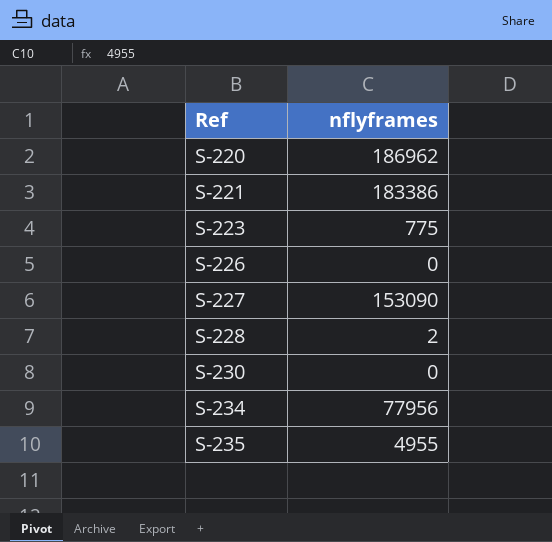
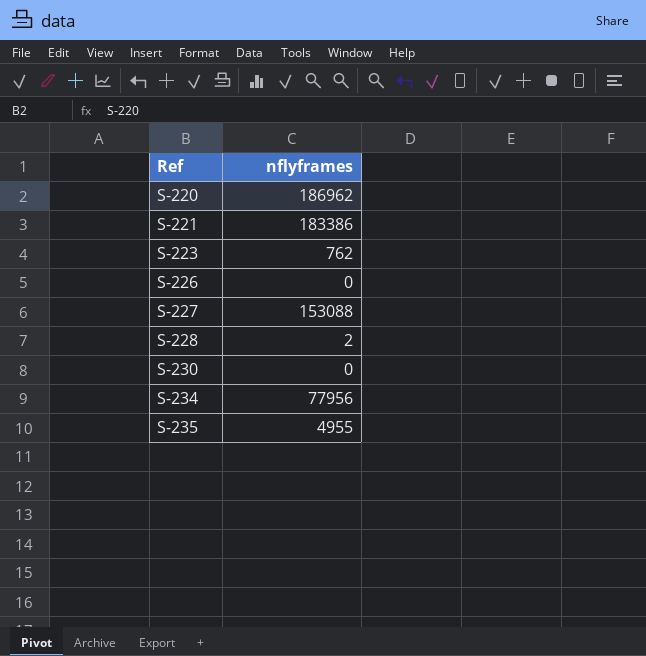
S-223 | nflyframes: 775 -> 762
S-227 | nflyframes: 153090 -> 153088

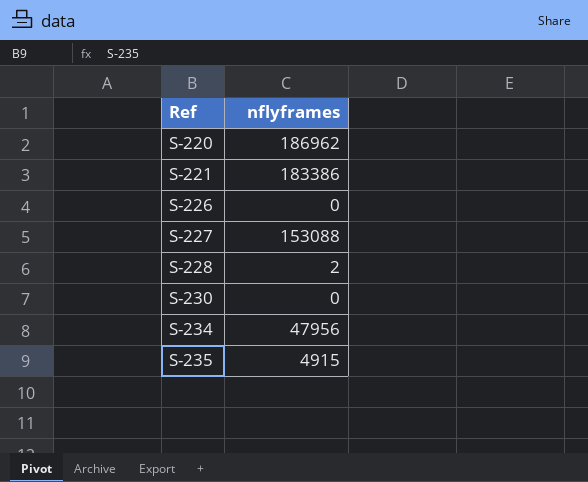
row S-223: 762 -> none
S-234 | nflyframes: 77956 -> 47956
S-235 | nflyframes: 4955 -> 4915

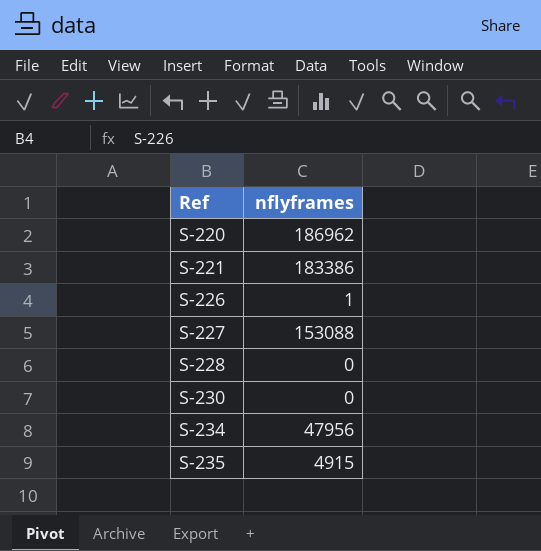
S-226 | nflyframes: 0 -> 1
S-228 | nflyframes: 2 -> 0

